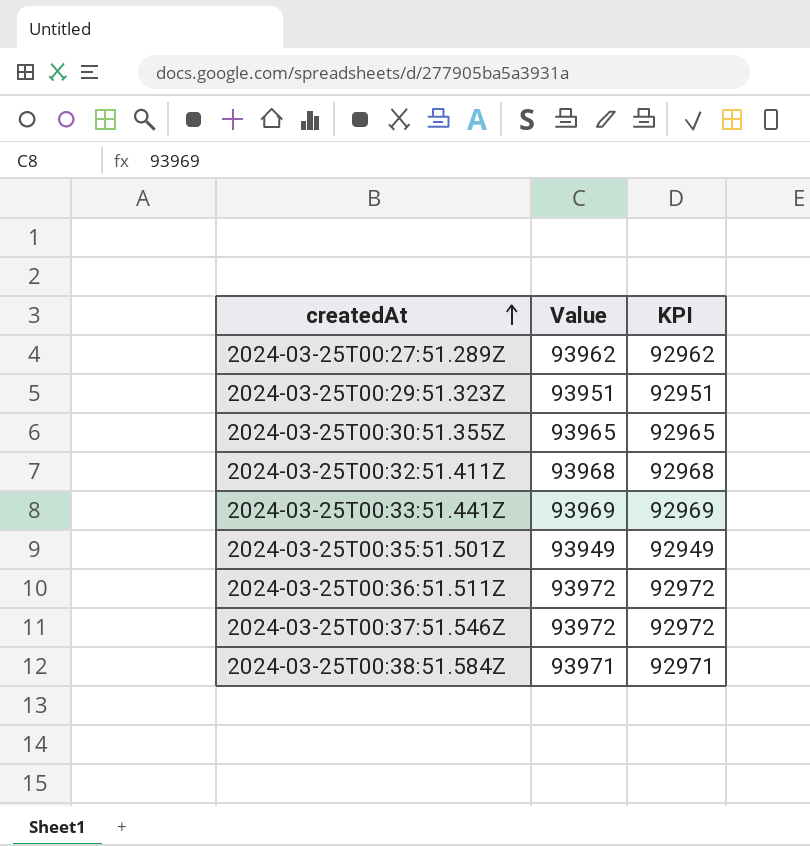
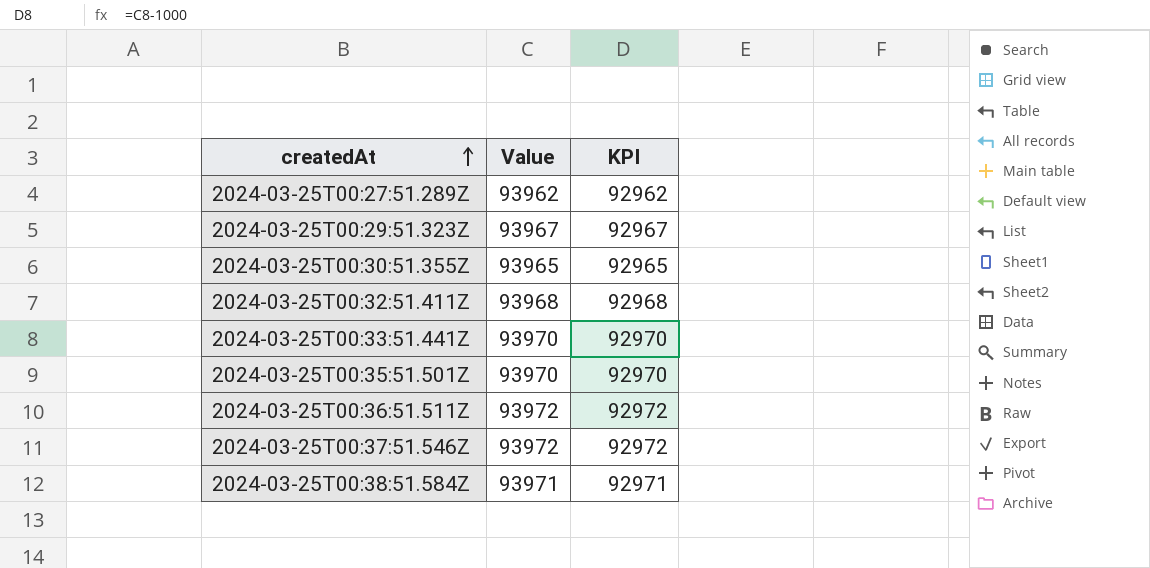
2024-03-25T00:29:51.323Z | Value: 93951 -> 93967
2024-03-25T00:29:51.323Z | KPI: 92951 -> 92967
2024-03-25T00:33:51.441Z | Value: 93969 -> 93970
2024-03-25T00:33:51.441Z | KPI: 92969 -> 92970
2024-03-25T00:35:51.501Z | Value: 93949 -> 93970
2024-03-25T00:35:51.501Z | KPI: 92949 -> 92970

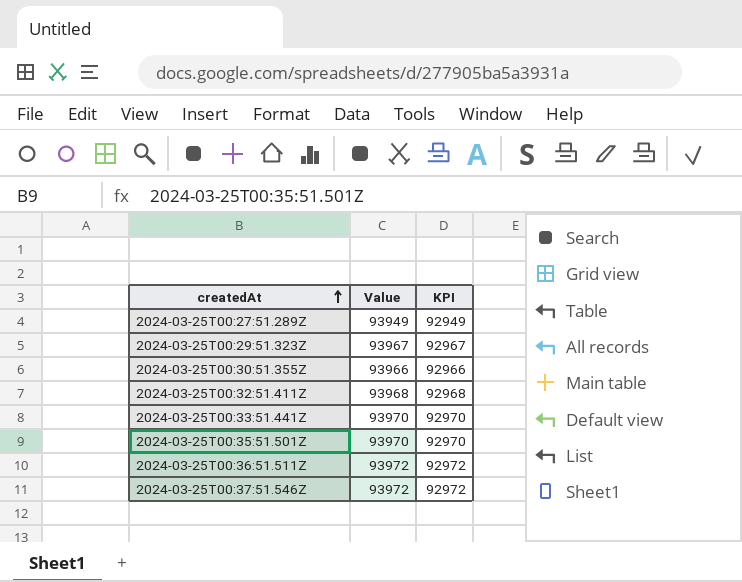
row 2024-03-25T00:38:51.584Z: 93971 | 92971 -> none
2024-03-25T00:27:51.289Z | Value: 93962 -> 93949
2024-03-25T00:27:51.289Z | KPI: 92962 -> 92949
2024-03-25T00:30:51.355Z | Value: 93965 -> 93966
2024-03-25T00:30:51.355Z | KPI: 92965 -> 92966

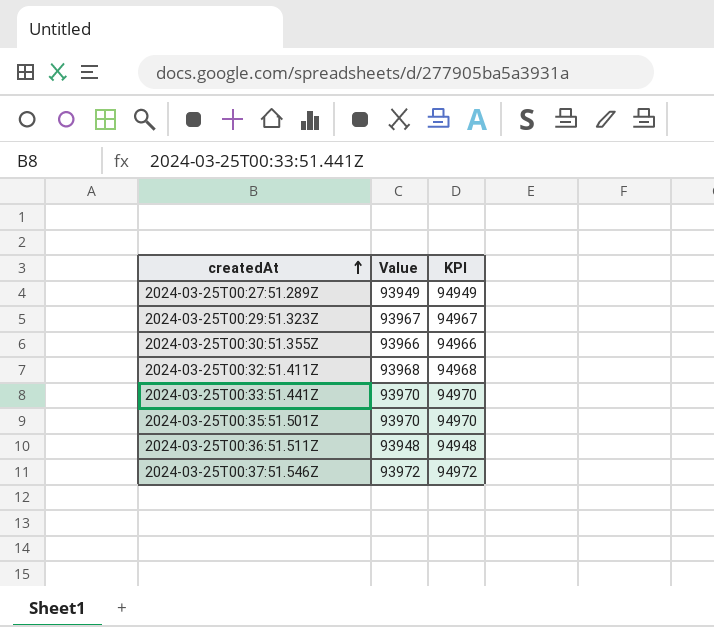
column KPI | formula: [Value] - 1000 -> [Value] + 1000
2024-03-25T00:36:51.511Z | Value: 93972 -> 93948

